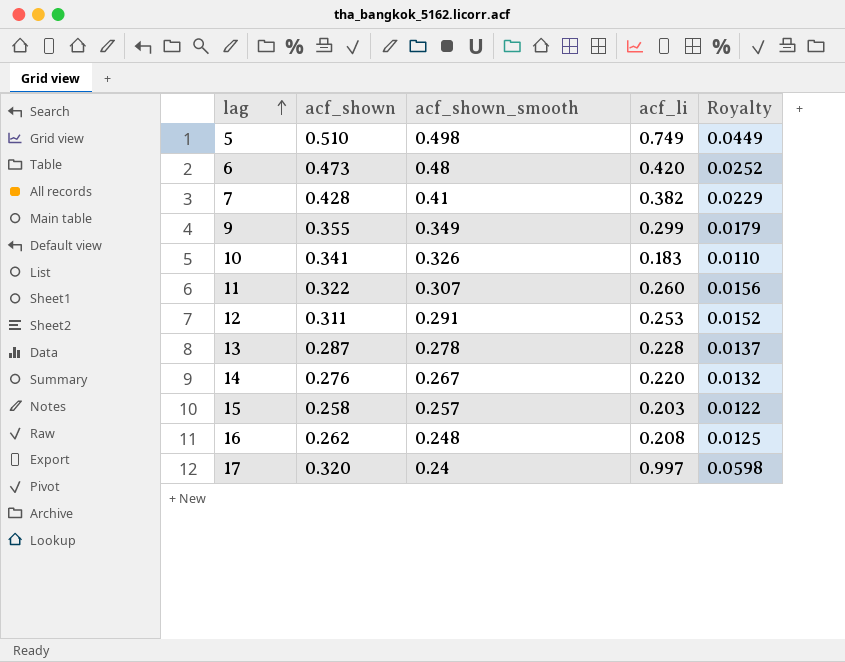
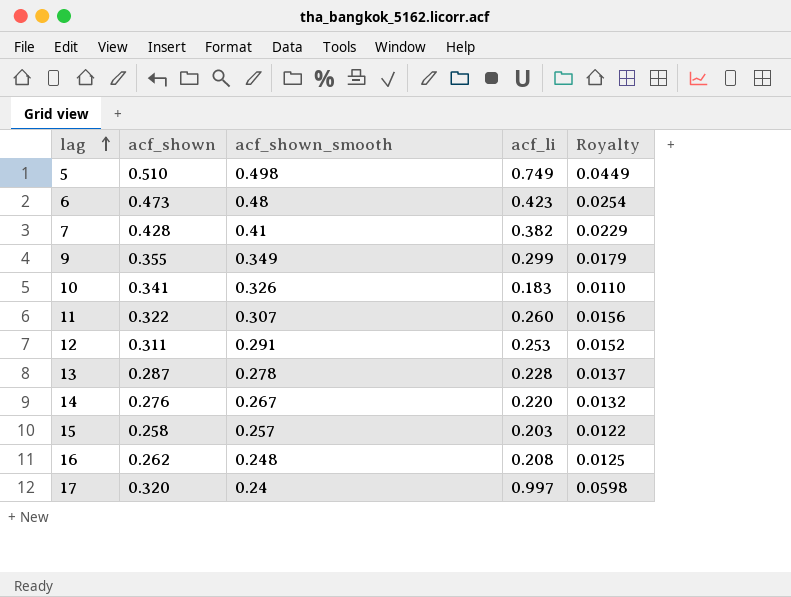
6 | acf_li: 0.420 -> 0.423
6 | Royalty: 0.0252 -> 0.0254

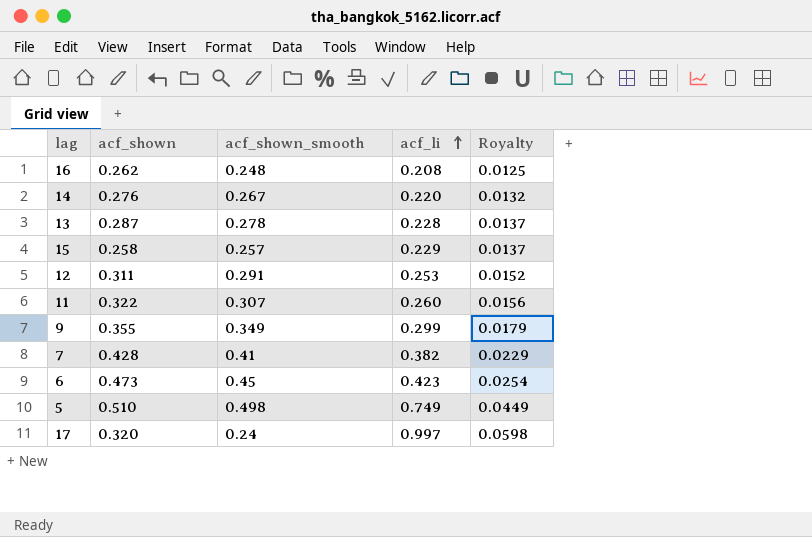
row order: lag ascending -> acf_li ascending
row 10: 0.341 | 0.326 | 0.183 | 0.0110 -> none
15 | acf_li: 0.203 -> 0.229
15 | Royalty: 0.0122 -> 0.0137
6 | acf_shown_smooth: 0.48 -> 0.45

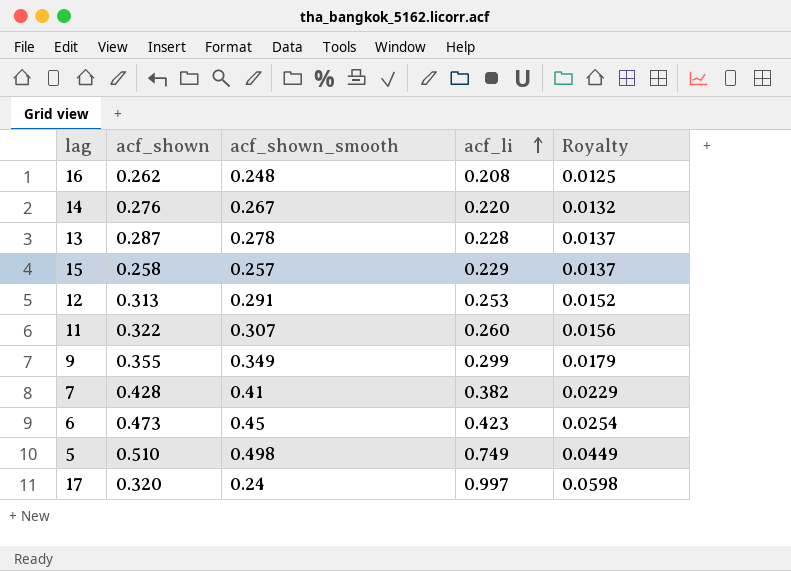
12 | acf_shown: 0.311 -> 0.313

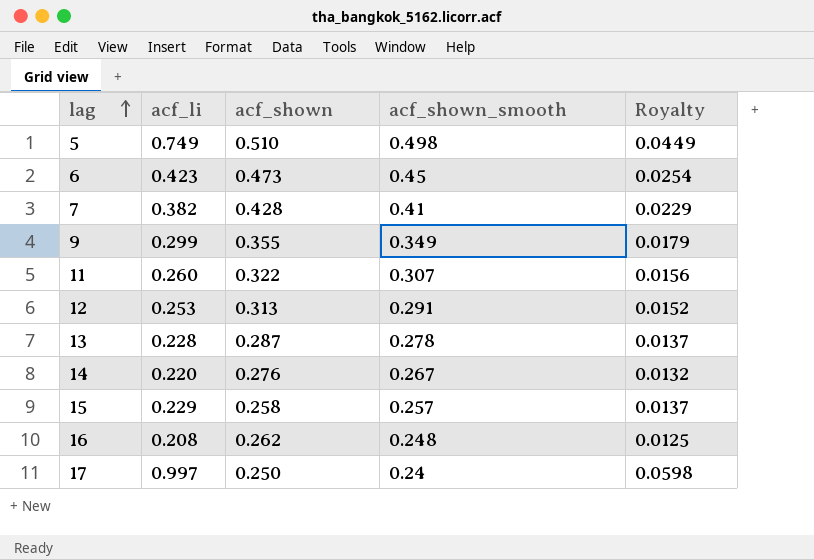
row order: acf_li ascending -> lag ascending
column acf_li | position: 4 -> 2
17 | acf_shown: 0.320 -> 0.250

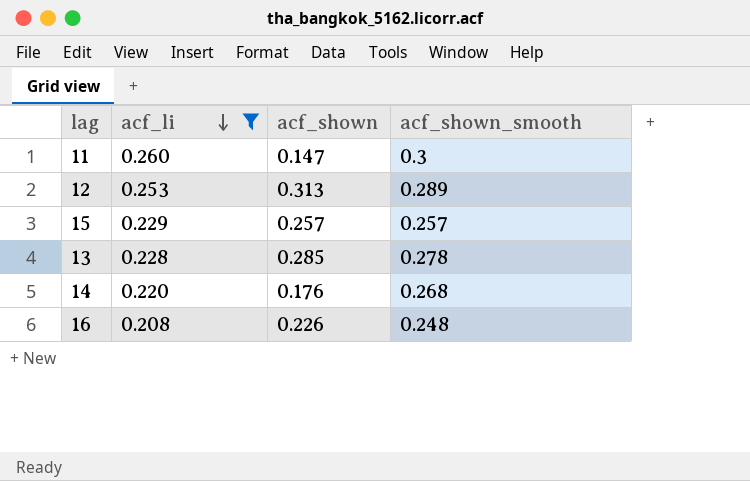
filter: none -> acf_li <= 0.260
row order: lag ascending -> acf_li descending
column Royalty | formula: [acf_li] * 0.06 -> none
11 | acf_shown: 0.322 -> 0.147
11 | acf_shown_smooth: 0.307 -> 0.3
12 | acf_shown_smooth: 0.291 -> 0.289
15 | acf_shown: 0.258 -> 0.257
13 | acf_shown: 0.287 -> 0.285
14 | acf_shown: 0.276 -> 0.176
14 | acf_shown_smooth: 0.267 -> 0.268
16 | acf_shown: 0.262 -> 0.226

